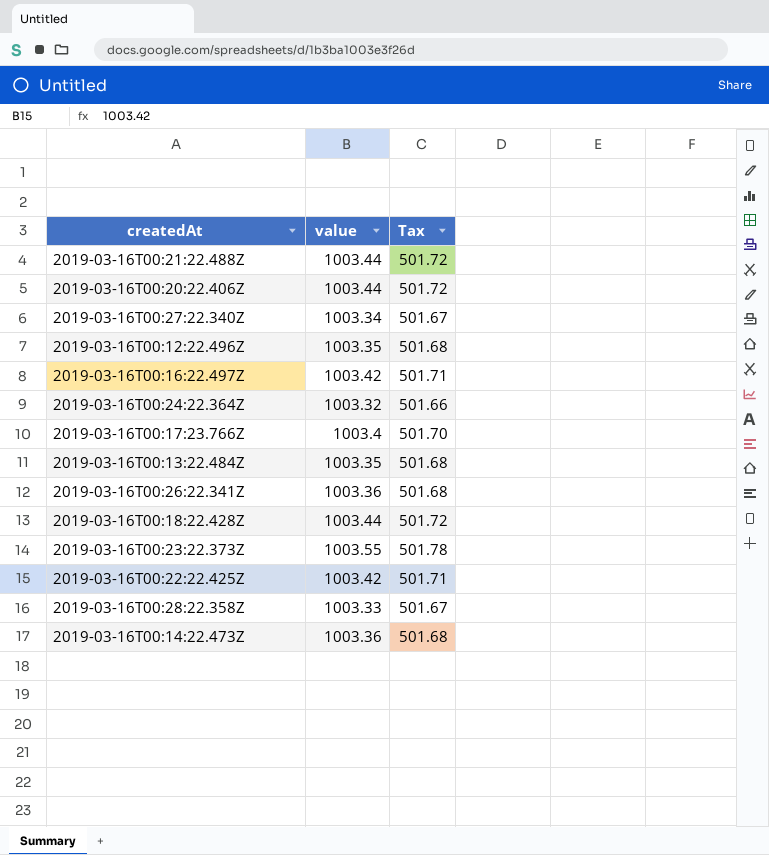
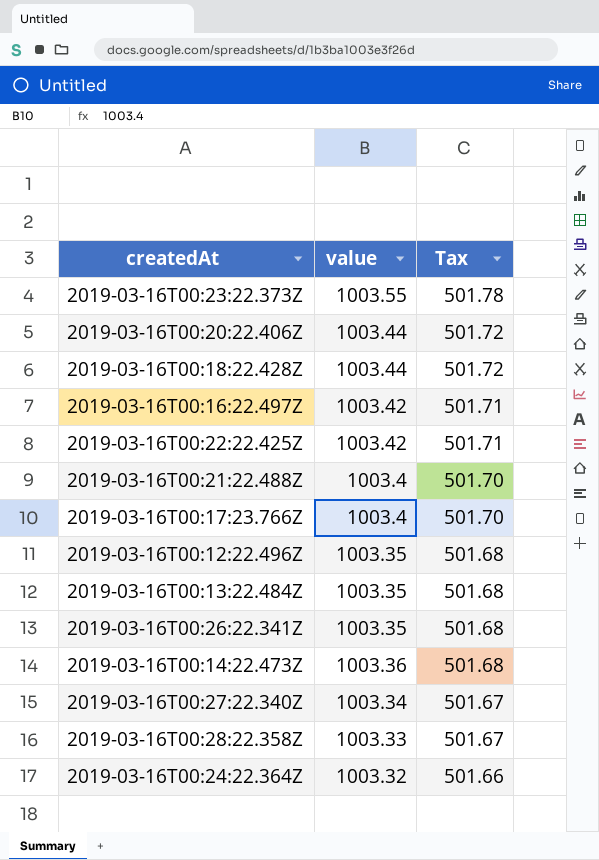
row order: none -> Tax descending
2019-03-16T00:21:22.488Z | value: 1003.44 -> 1003.4
2019-03-16T00:21:22.488Z | Tax: 501.72 -> 501.70
2019-03-16T00:26:22.341Z | value: 1003.36 -> 1003.35

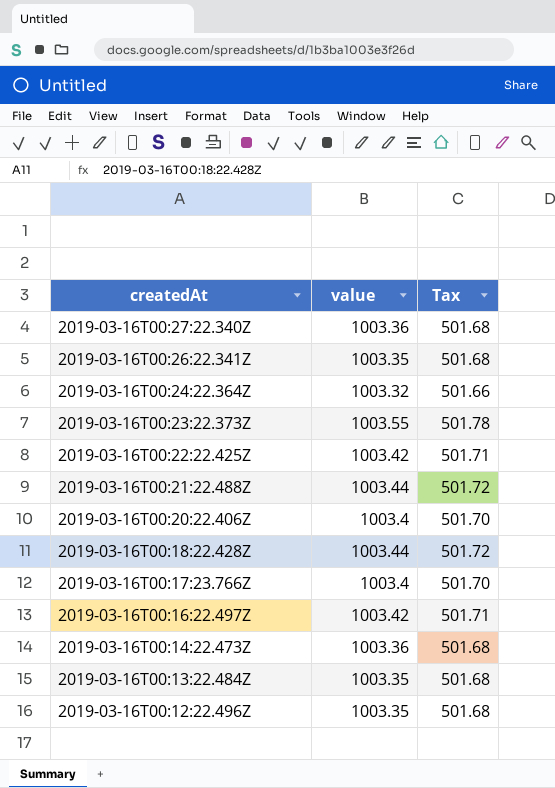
row order: Tax descending -> createdAt descending
row 2019-03-16T00:28:22.358Z: 1003.33 | 501.67 -> none
2019-03-16T00:27:22.340Z | value: 1003.34 -> 1003.36
2019-03-16T00:27:22.340Z | Tax: 501.67 -> 501.68
2019-03-16T00:21:22.488Z | value: 1003.4 -> 1003.44
2019-03-16T00:21:22.488Z | Tax: 501.70 -> 501.72
2019-03-16T00:20:22.406Z | value: 1003.44 -> 1003.4
2019-03-16T00:20:22.406Z | Tax: 501.72 -> 501.70

